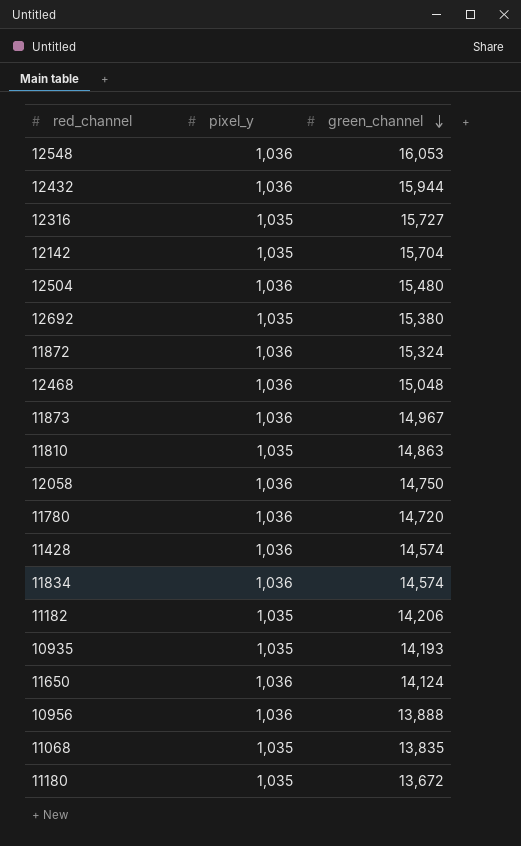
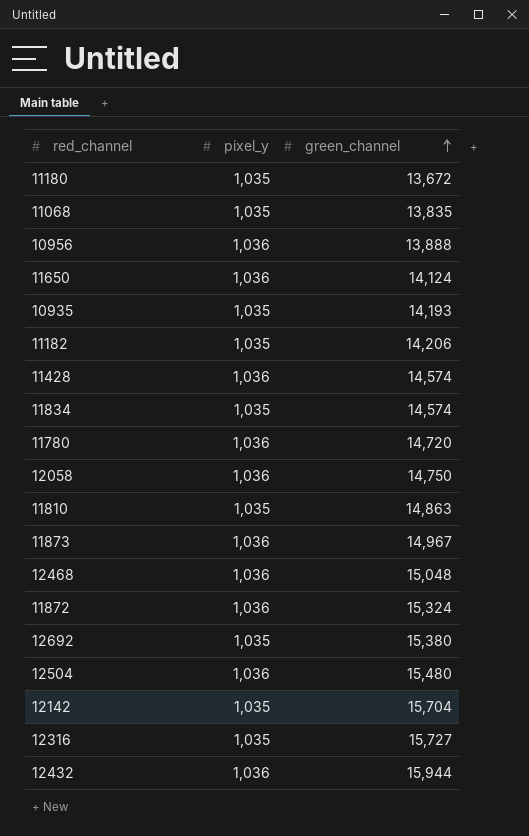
row order: green_channel descending -> green_channel ascending
row 12548: 1,036 | 16,053 -> none
11834 | pixel_y: 1,036 -> 1,035

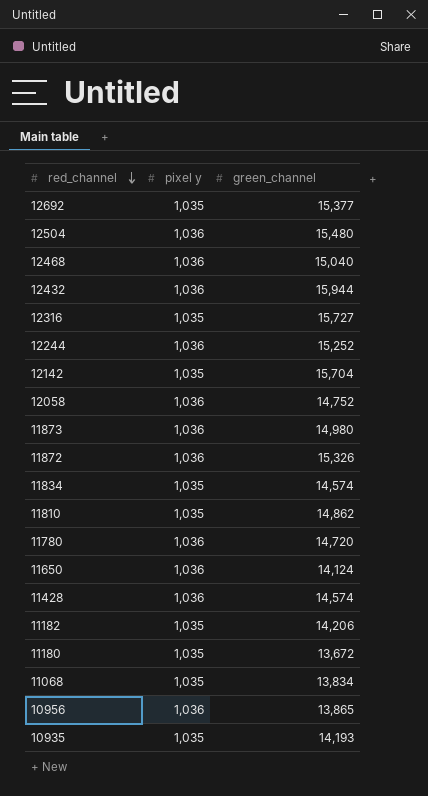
row order: green_channel ascending -> red_channel descending
column name: pixel_y -> pixel y
12692 | green_channel: 15,380 -> 15,377
12468 | green_channel: 15,048 -> 15,040
row 12244: none -> 1,036 | 15,252
12058 | green_channel: 14,750 -> 14,752
11873 | green_channel: 14,967 -> 14,980
11872 | green_channel: 15,324 -> 15,326
11810 | green_channel: 14,863 -> 14,862
11068 | green_channel: 13,835 -> 13,834
10956 | green_channel: 13,888 -> 13,865

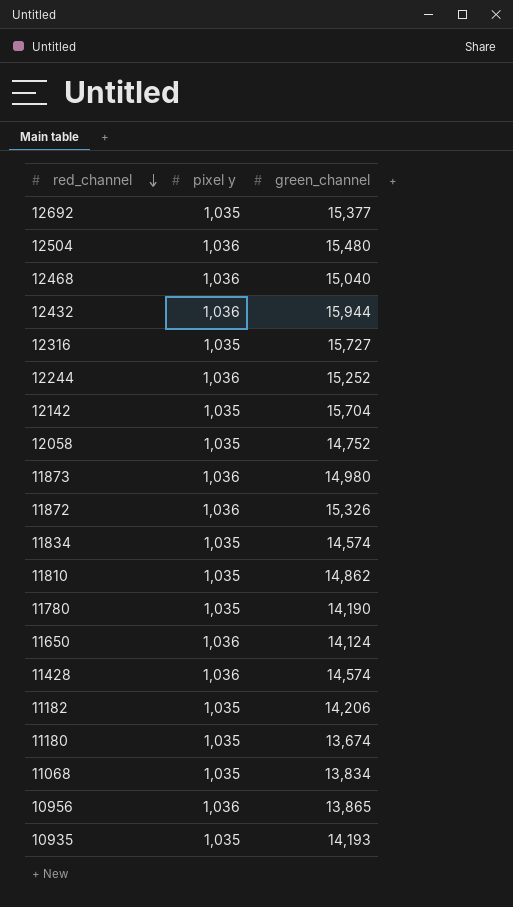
12058 | pixel y: 1,036 -> 1,035
11780 | pixel y: 1,036 -> 1,035
11780 | green_channel: 14,720 -> 14,190
11180 | green_channel: 13,672 -> 13,674

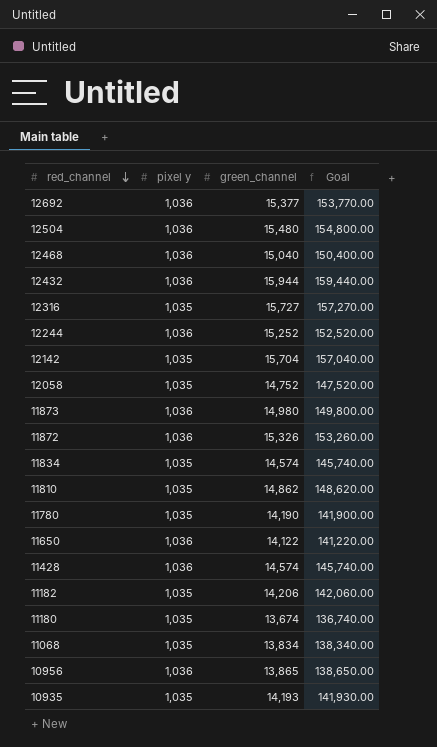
column Goal | formula: none -> [green_channel] * 10
12692 | pixel y: 1,035 -> 1,036
11650 | green_channel: 14,124 -> 14,122

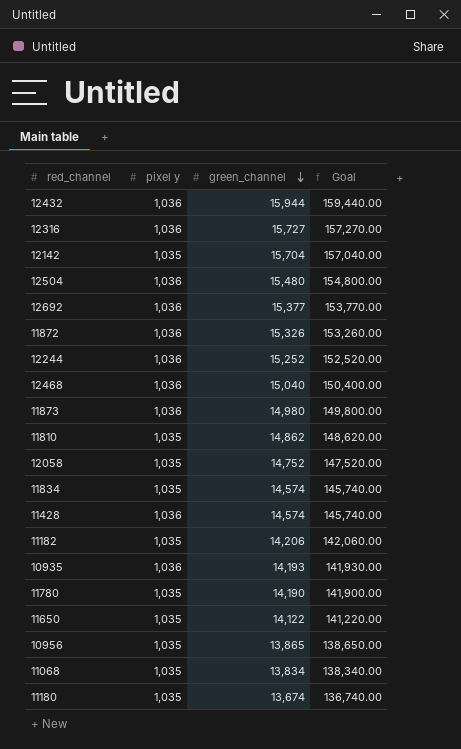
row order: red_channel descending -> green_channel descending
12316 | pixel y: 1,035 -> 1,036
10935 | pixel y: 1,035 -> 1,036
11650 | pixel y: 1,036 -> 1,035
10956 | pixel y: 1,036 -> 1,035

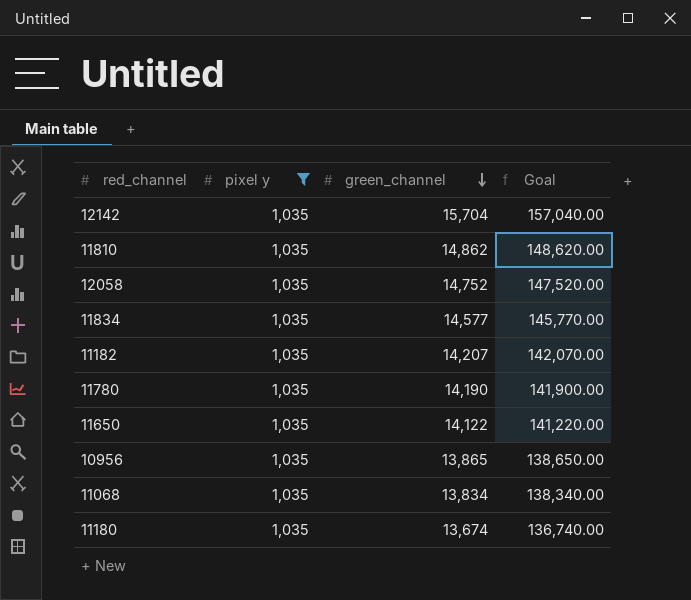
filter: none -> pixel y = 1,035
11834 | green_channel: 14,574 -> 14,577
11834 | Goal: 145,740.00 -> 145,770.00
11182 | green_channel: 14,206 -> 14,207
11182 | Goal: 142,060.00 -> 142,070.00

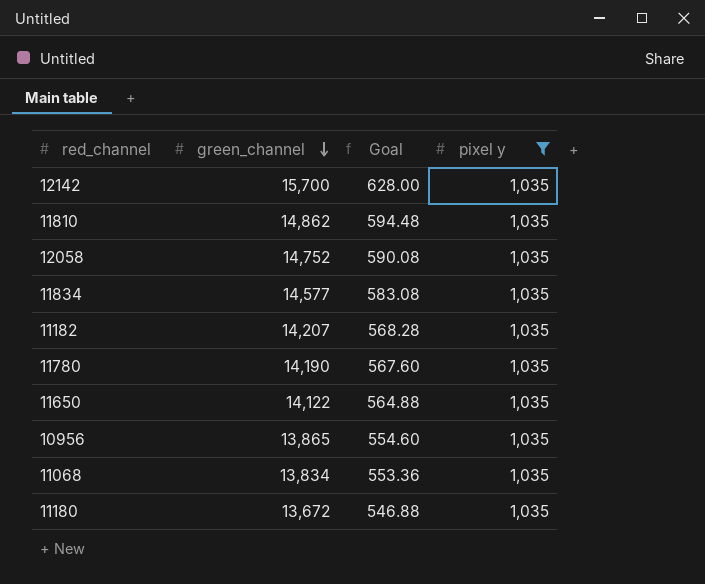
column Goal | formula: [green_channel] * 10 -> [green_channel] * 0.04
column pixel y | position: 2 -> 4
12142 | green_channel: 15,704 -> 15,700
11180 | green_channel: 13,674 -> 13,672

